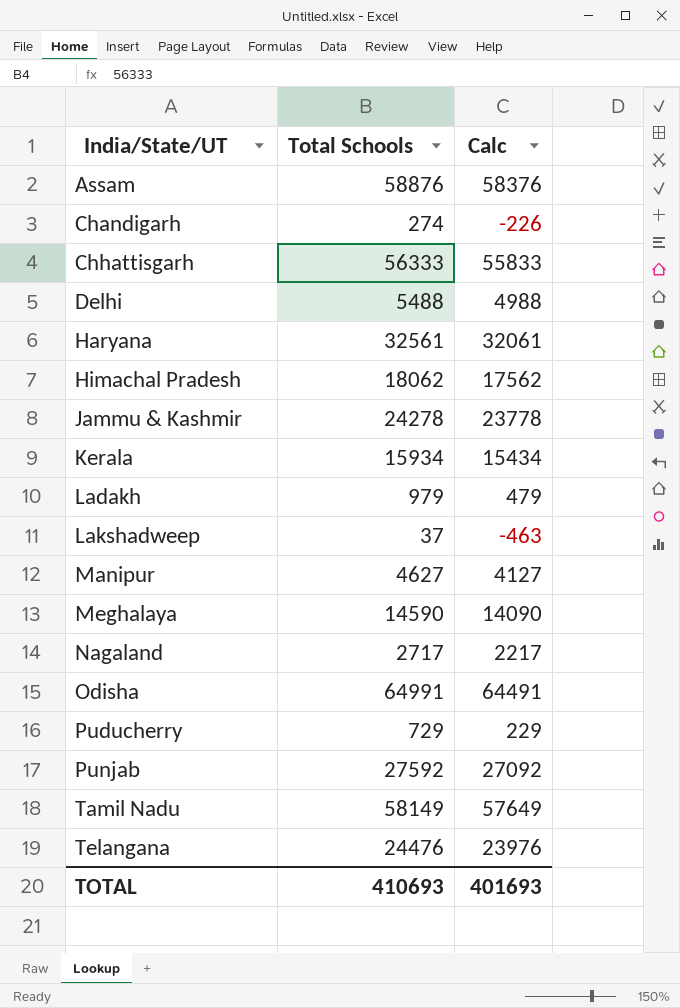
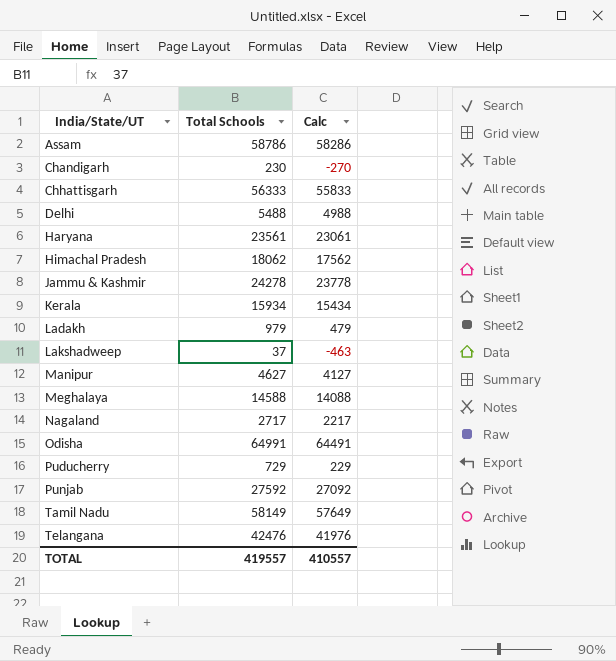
Assam | Total Schools: 58876 -> 58786
Assam | Calc: 58376 -> 58286
Chandigarh | Total Schools: 274 -> 230
Chandigarh | Calc: -226 -> -270
Haryana | Total Schools: 32561 -> 23561
Haryana | Calc: 32061 -> 23061
Meghalaya | Total Schools: 14590 -> 14588
Meghalaya | Calc: 14090 -> 14088
Telangana | Total Schools: 24476 -> 42476
Telangana | Calc: 23976 -> 41976
TOTAL | Total Schools: 410693 -> 419557
TOTAL | Calc: 401693 -> 410557

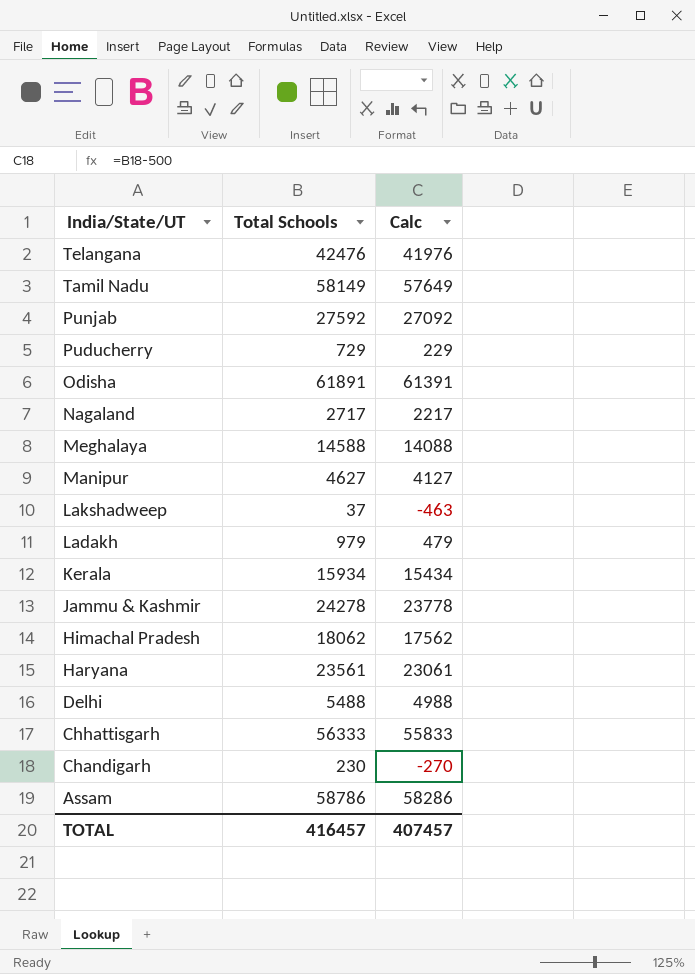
row order: India/State/UT ascending -> India/State/UT descending
Odisha | Total Schools: 64991 -> 61891
Odisha | Calc: 64491 -> 61391
TOTAL | Total Schools: 419557 -> 416457
TOTAL | Calc: 410557 -> 407457

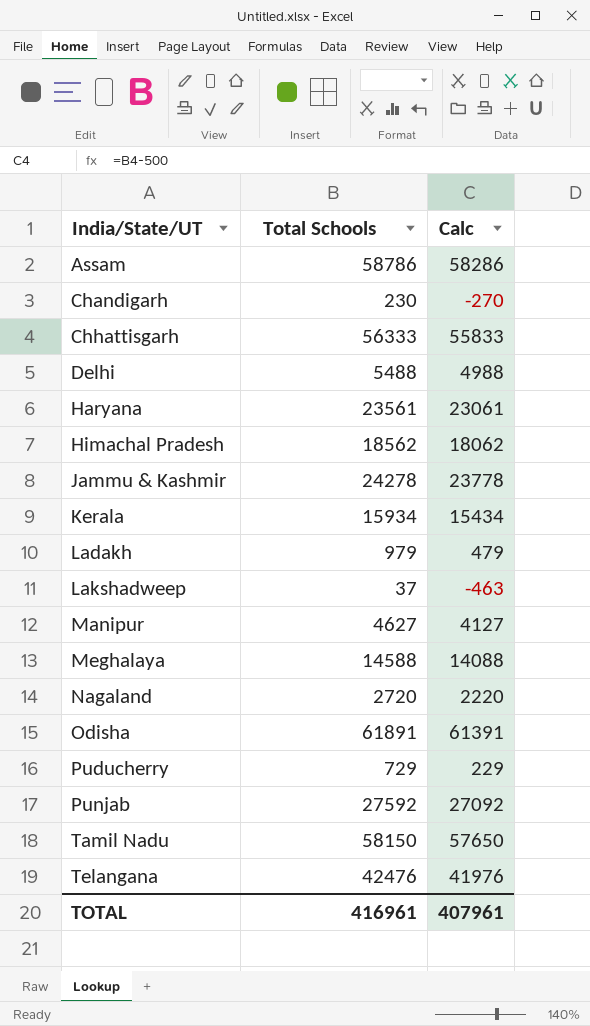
row order: India/State/UT descending -> India/State/UT ascending
Himachal Pradesh | Total Schools: 18062 -> 18562
Himachal Pradesh | Calc: 17562 -> 18062
Nagaland | Total Schools: 2717 -> 2720
Nagaland | Calc: 2217 -> 2220
Tamil Nadu | Total Schools: 58149 -> 58150
Tamil Nadu | Calc: 57649 -> 57650
TOTAL | Total Schools: 416457 -> 416961
TOTAL | Calc: 407457 -> 407961

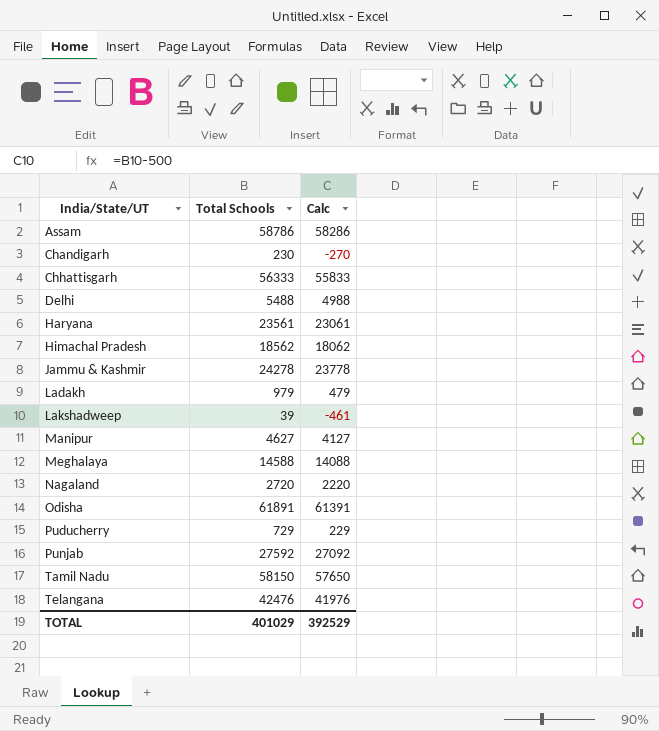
row Kerala: 15934 | 15434 -> none
Lakshadweep | Total Schools: 37 -> 39
Lakshadweep | Calc: -463 -> -461
TOTAL | Total Schools: 416961 -> 401029
TOTAL | Calc: 407961 -> 392529

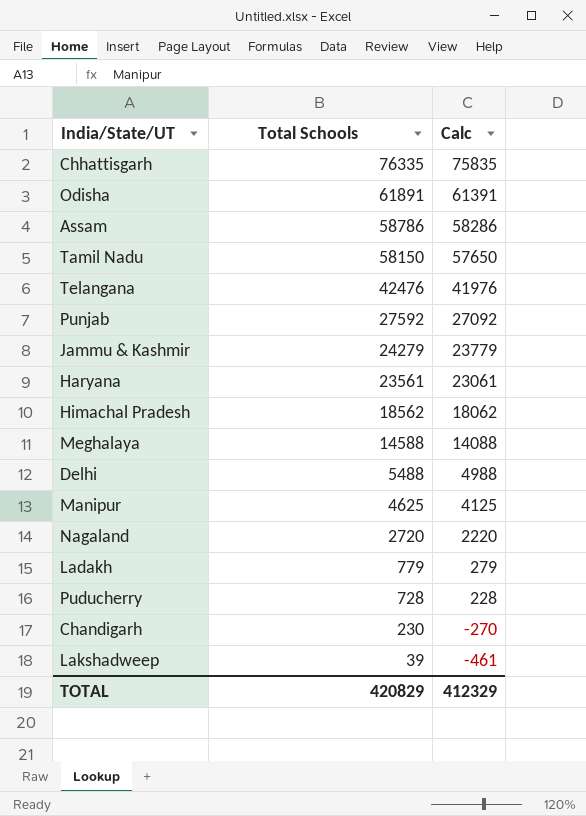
row order: India/State/UT ascending -> Total Schools descending
Chhattisgarh | Total Schools: 56333 -> 76335
Chhattisgarh | Calc: 55833 -> 75835
Jammu & Kashmir | Total Schools: 24278 -> 24279
Jammu & Kashmir | Calc: 23778 -> 23779
Manipur | Total Schools: 4627 -> 4625
Manipur | Calc: 4127 -> 4125
Ladakh | Total Schools: 979 -> 779
Ladakh | Calc: 479 -> 279
Puducherry | Total Schools: 729 -> 728
Puducherry | Calc: 229 -> 228
TOTAL | Total Schools: 401029 -> 420829
TOTAL | Calc: 392529 -> 412329

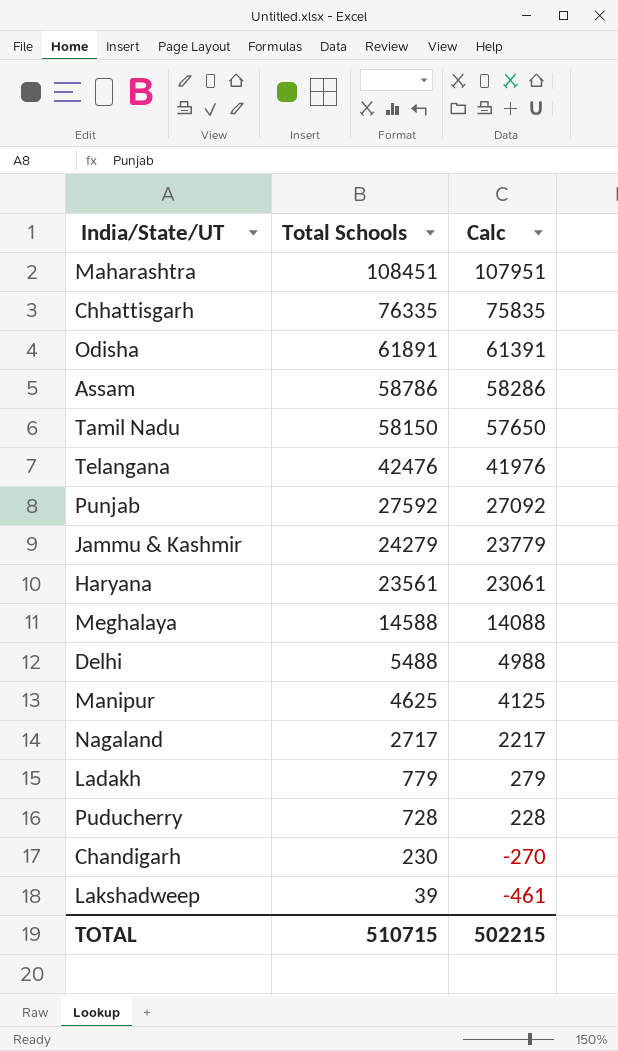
row Himachal Pradesh: 18562 | 18062 -> none
row Maharashtra: none -> 108451 | 107951
Nagaland | Total Schools: 2720 -> 2717
Nagaland | Calc: 2220 -> 2217
TOTAL | Total Schools: 420829 -> 510715
TOTAL | Calc: 412329 -> 502215

